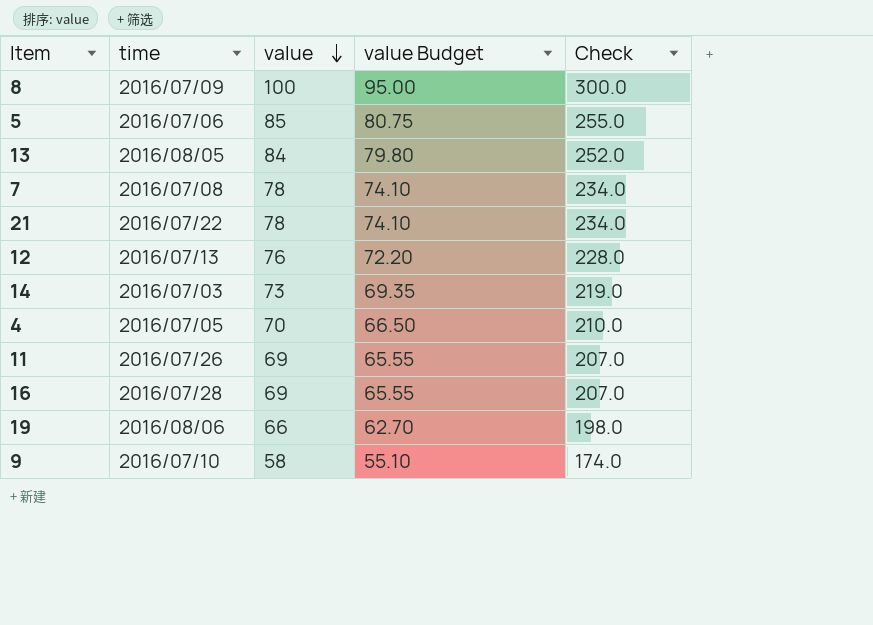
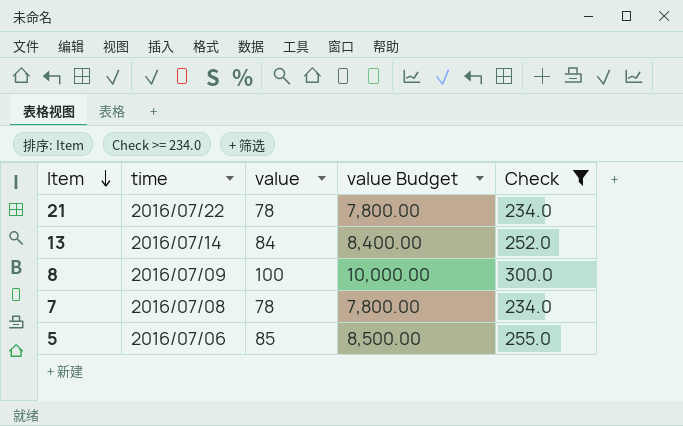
filter: none -> Check >= 234.0
row order: value descending -> Item descending
column value Budget | formula: [value] * 0.95 -> [value] * 100
13 | time: 2016/08/05 -> 2016/07/14

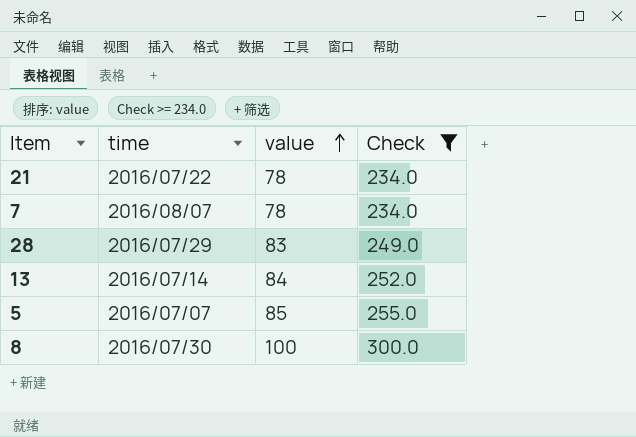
row order: Item descending -> value ascending
column value Budget | formula: [value] * 100 -> none
7 | time: 2016/07/08 -> 2016/08/07
row 28: none -> 2016/07/29 | 83 | 249.0
5 | time: 2016/07/06 -> 2016/07/07
8 | time: 2016/07/09 -> 2016/07/30

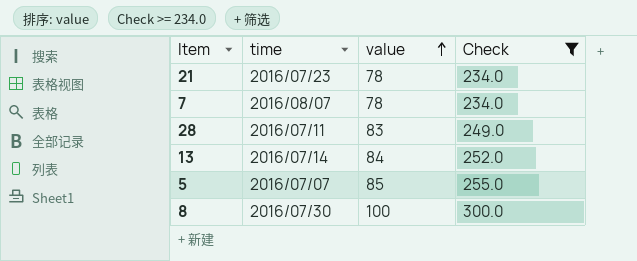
21 | time: 2016/07/22 -> 2016/07/23
28 | time: 2016/07/29 -> 2016/07/11

